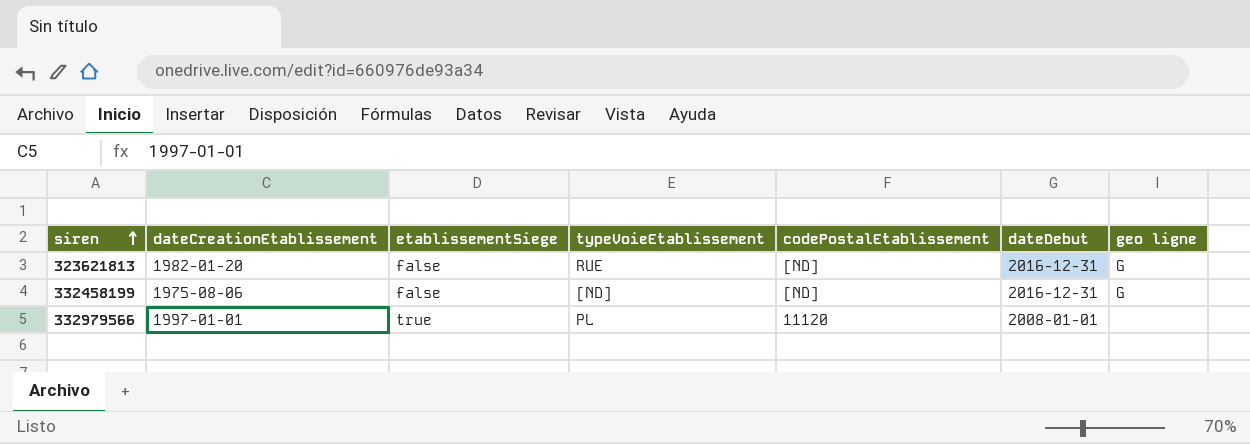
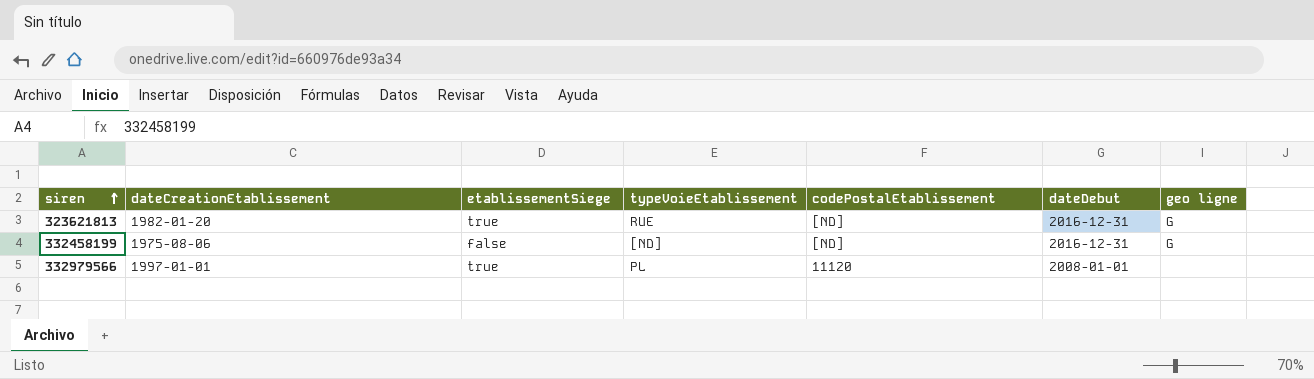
323621813 | etablissementSiege: false -> true

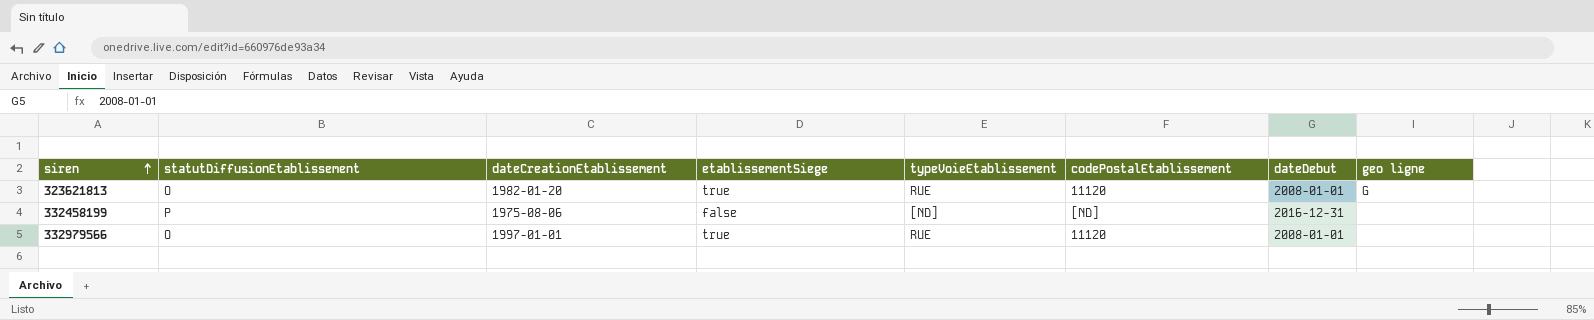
column statutDiffusionEtablissement | position: none -> 2
323621813 | codePostalEtablissement: [ND] -> 11120
323621813 | dateDebut: 2016-12-31 -> 2008-01-01
332458199 | geo ligne: G -> none
332979566 | typeVoieEtablissement: PL -> RUE

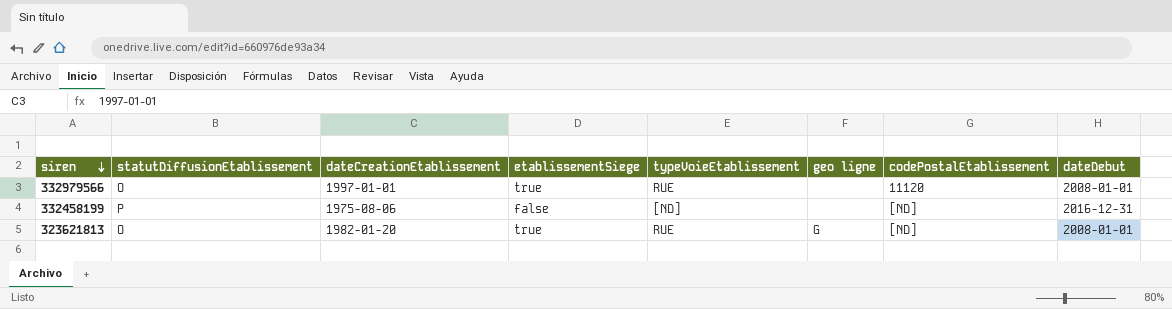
row order: siren ascending -> siren descending
column geo ligne | position: 8 -> 6
323621813 | codePostalEtablissement: 11120 -> [ND]

